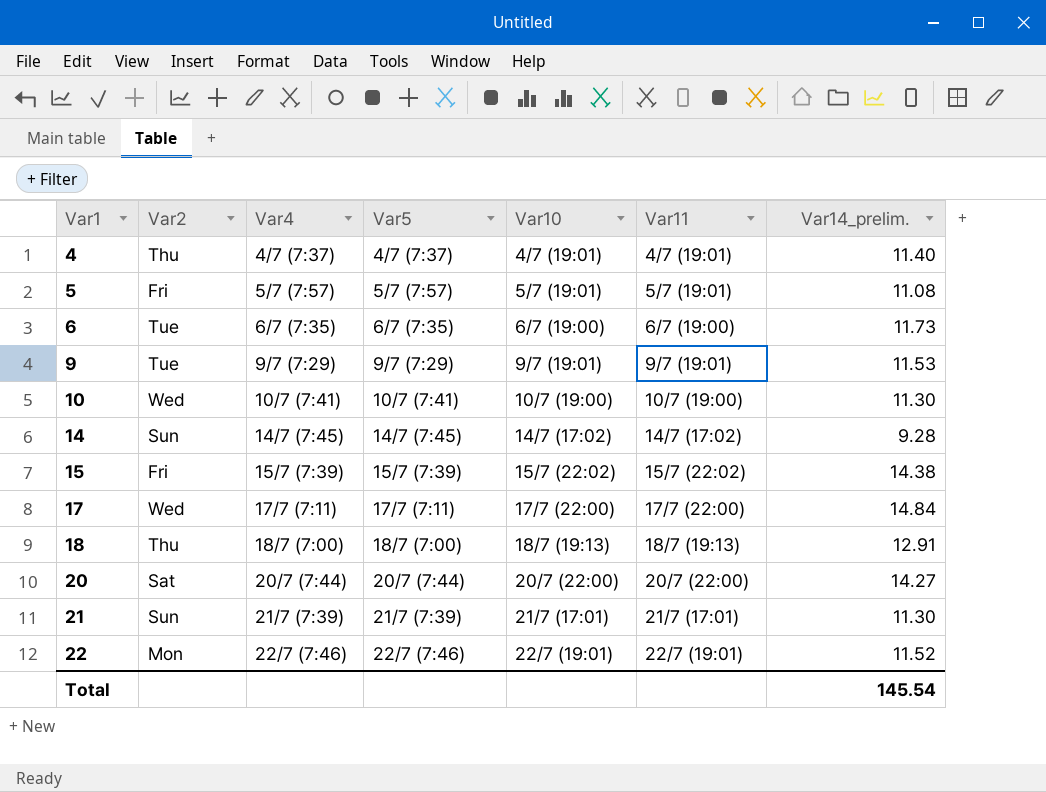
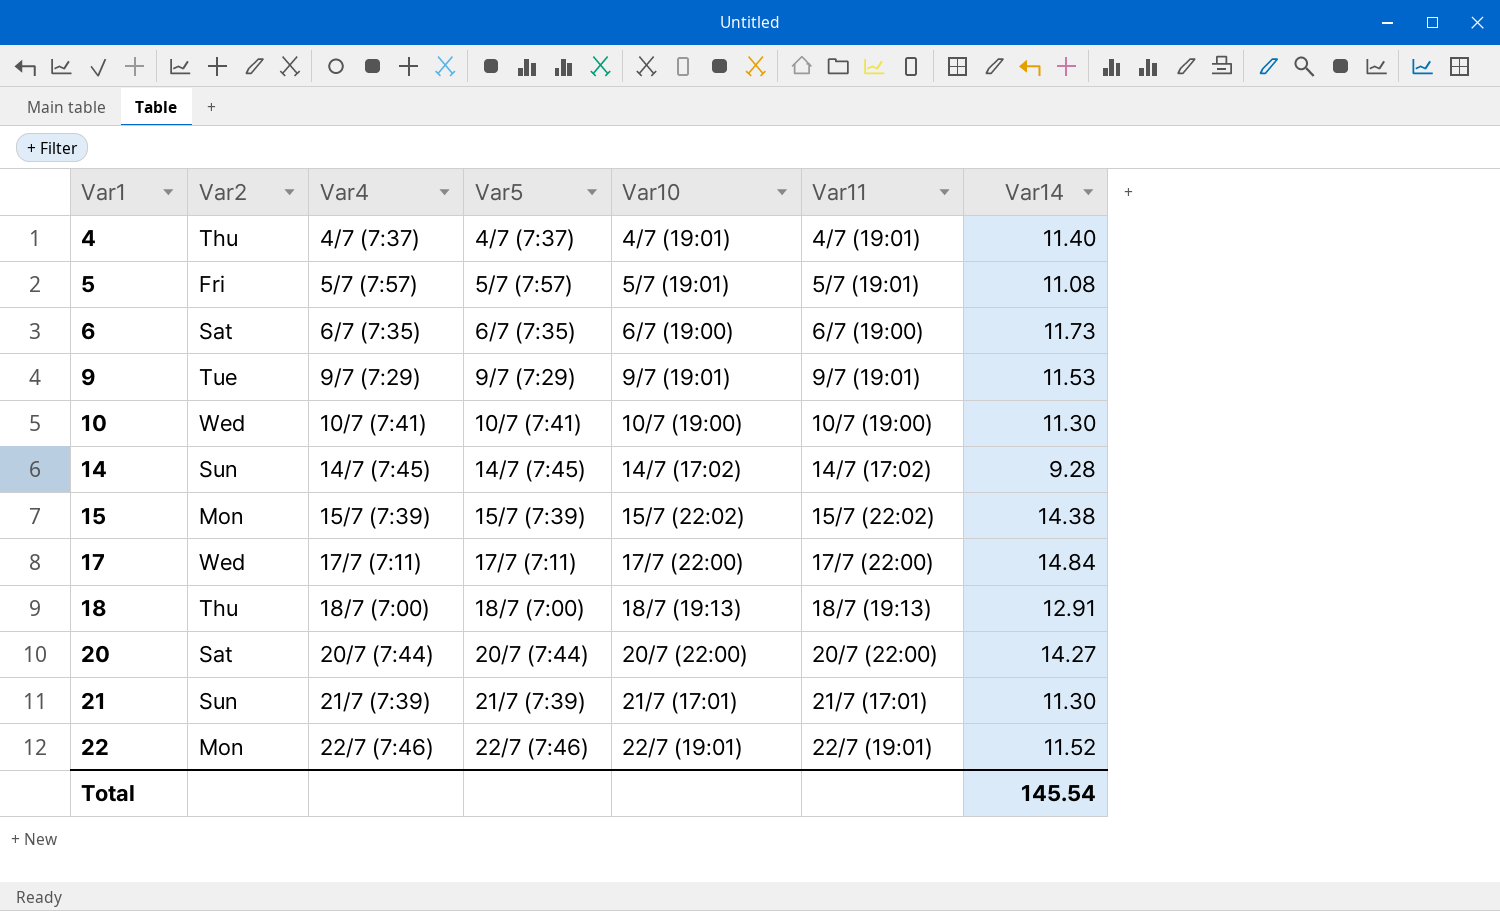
column name: Var14_prelim. -> Var14
6 | Var2: Tue -> Sat
15 | Var2: Fri -> Mon

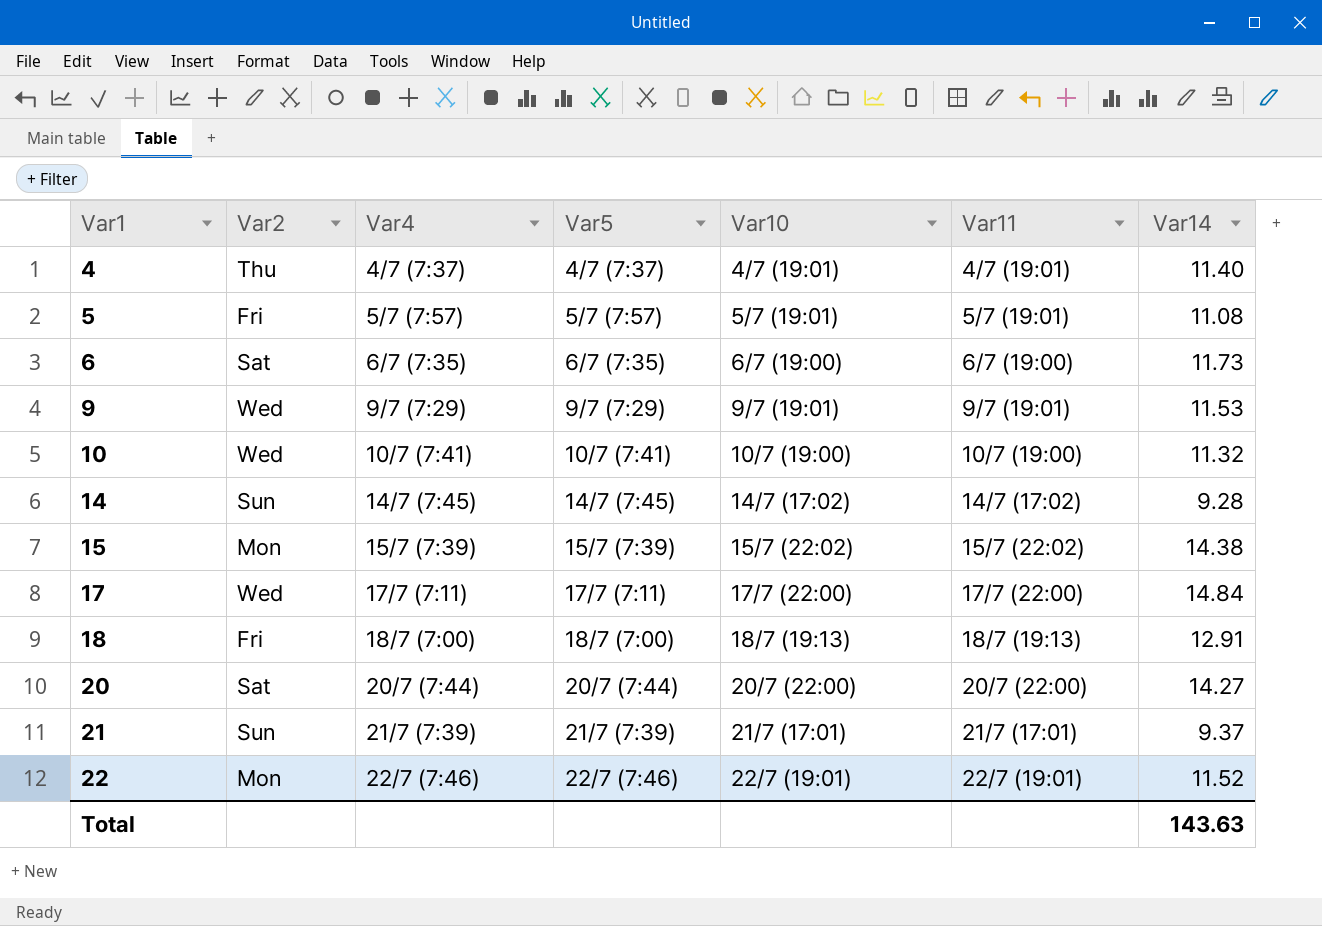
9 | Var2: Tue -> Wed
10 | Var14: 11.30 -> 11.32
18 | Var2: Thu -> Fri
21 | Var14: 11.30 -> 9.37
Total | Var14: 145.54 -> 143.63

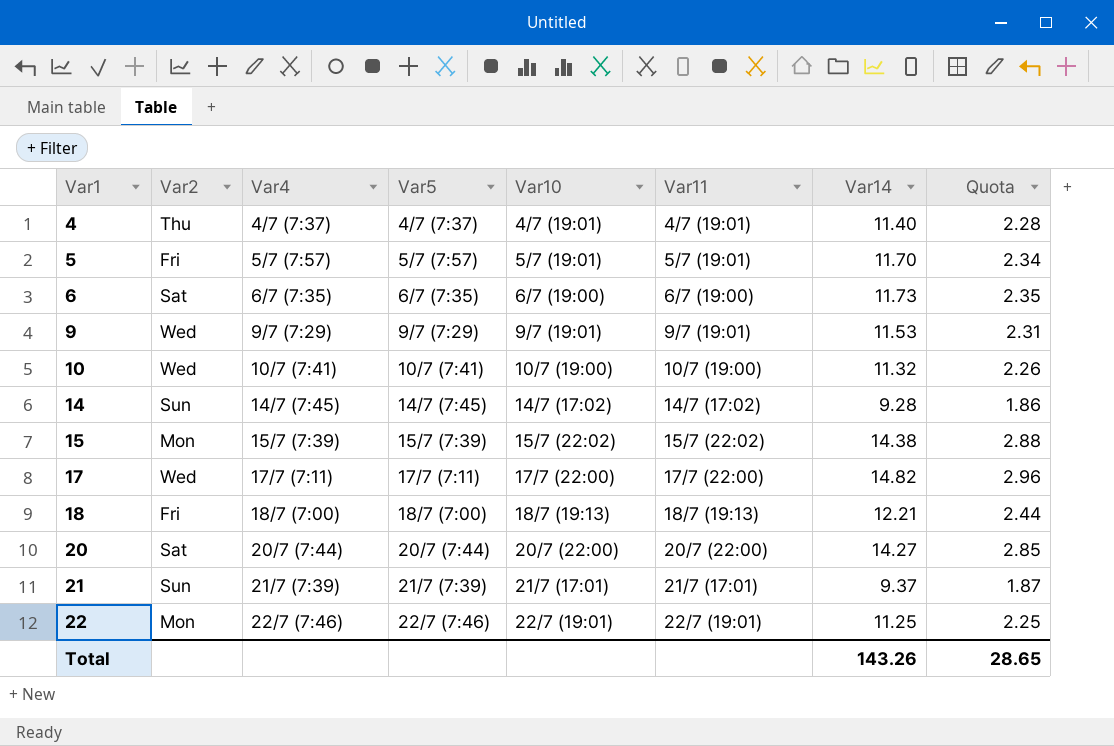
column Quota | formula: none -> [Var14] * 0.2
5 | Var14: 11.08 -> 11.70
17 | Var14: 14.84 -> 14.82
18 | Var14: 12.91 -> 12.21
22 | Var14: 11.52 -> 11.25
Total | Var14: 143.63 -> 143.26

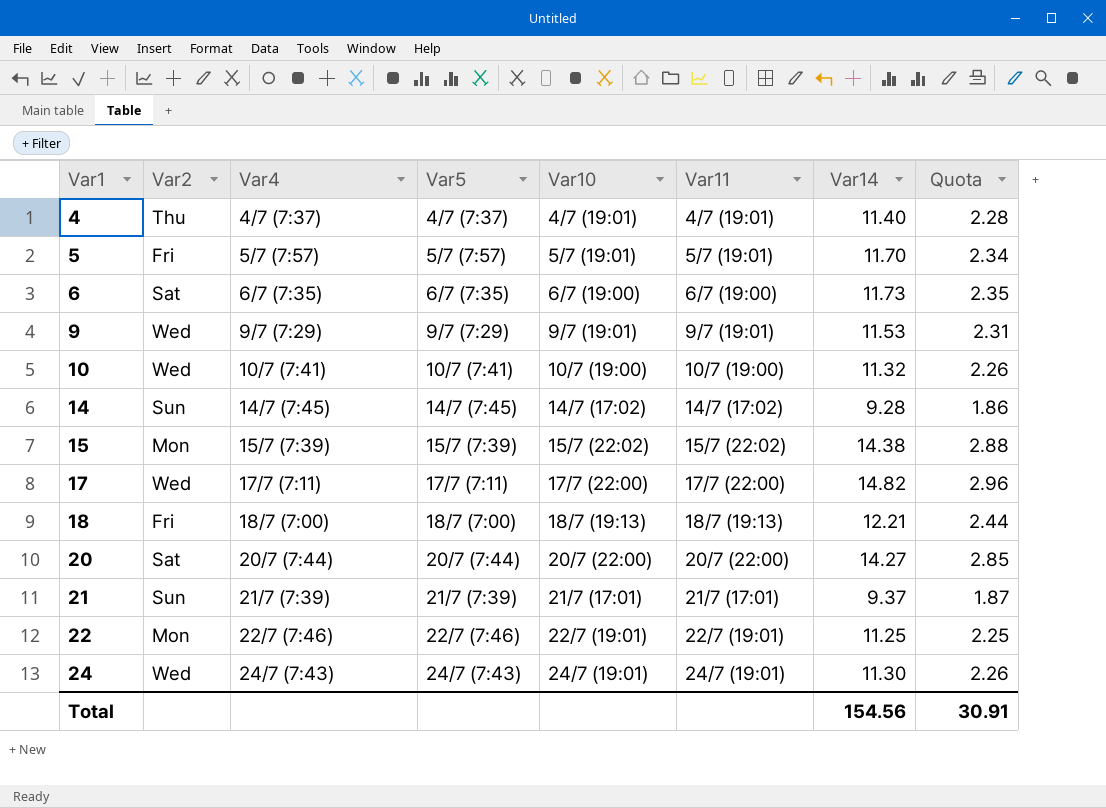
row 24: none -> Wed | 24/7 (7:43) | 24/7 (7:43) | 24/7 (19:01) | 24/7 (19:01) | 11.30 | 2.26
Total | Var14: 143.26 -> 154.56
Total | Quota: 28.65 -> 30.91

